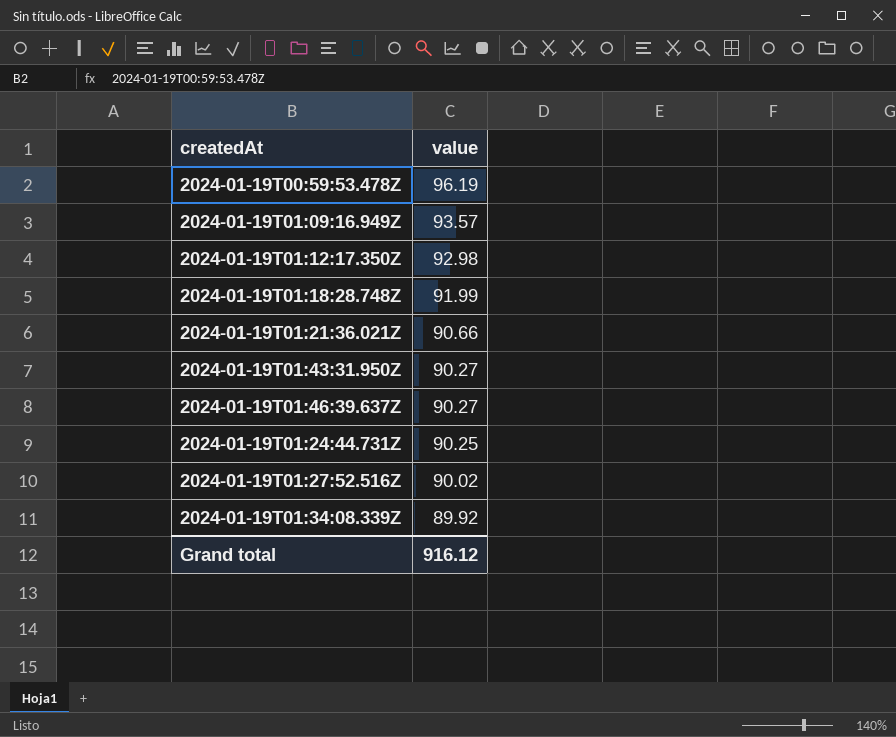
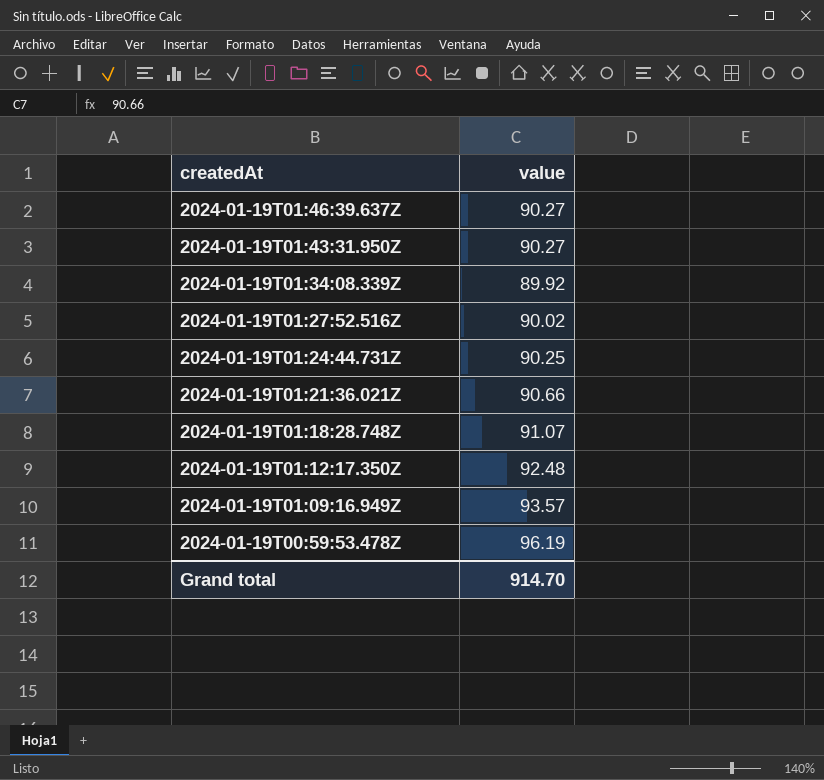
row order: value descending -> createdAt descending
2024-01-19T01:18:28.748Z | value: 91.99 -> 91.07
2024-01-19T01:12:17.350Z | value: 92.98 -> 92.48
Grand total | value: 916.12 -> 914.70

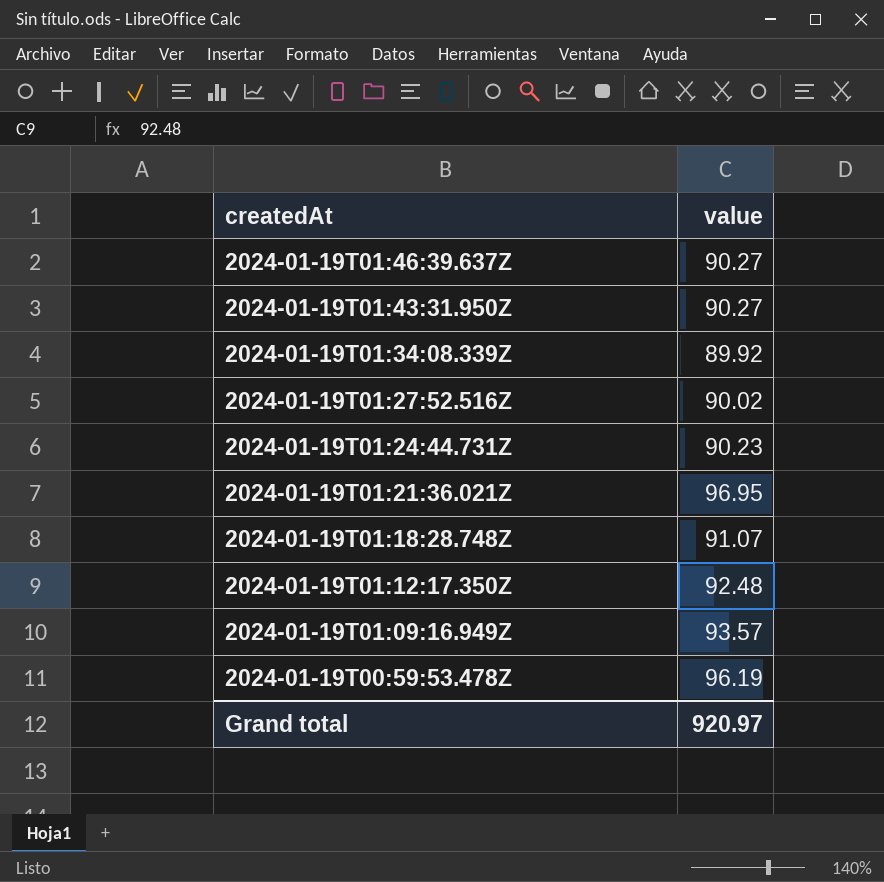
2024-01-19T01:24:44.731Z | value: 90.25 -> 90.23
2024-01-19T01:21:36.021Z | value: 90.66 -> 96.95
Grand total | value: 914.70 -> 920.97

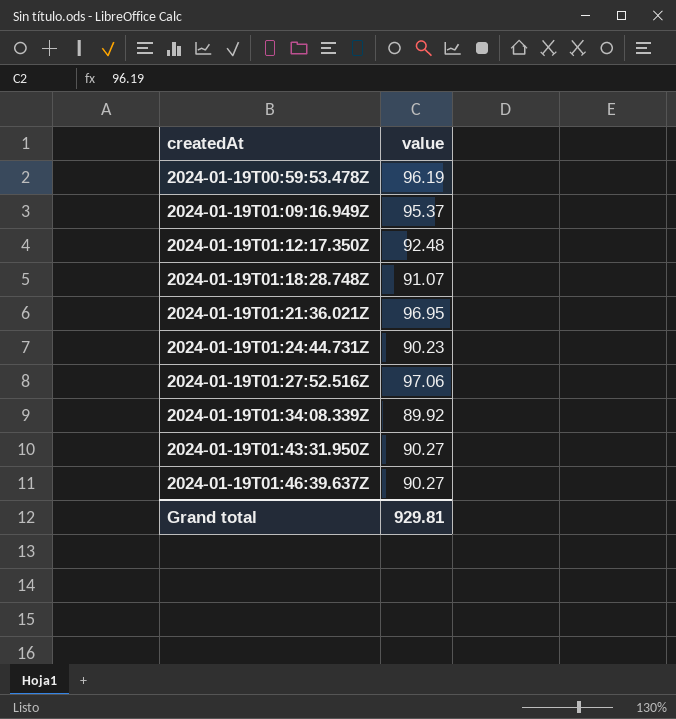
row order: createdAt descending -> createdAt ascending
2024-01-19T01:09:16.949Z | value: 93.57 -> 95.37
2024-01-19T01:27:52.516Z | value: 90.02 -> 97.06
Grand total | value: 920.97 -> 929.81

